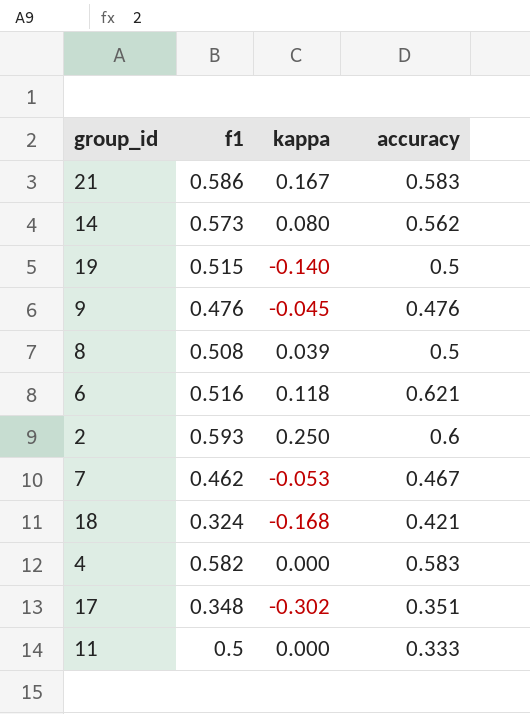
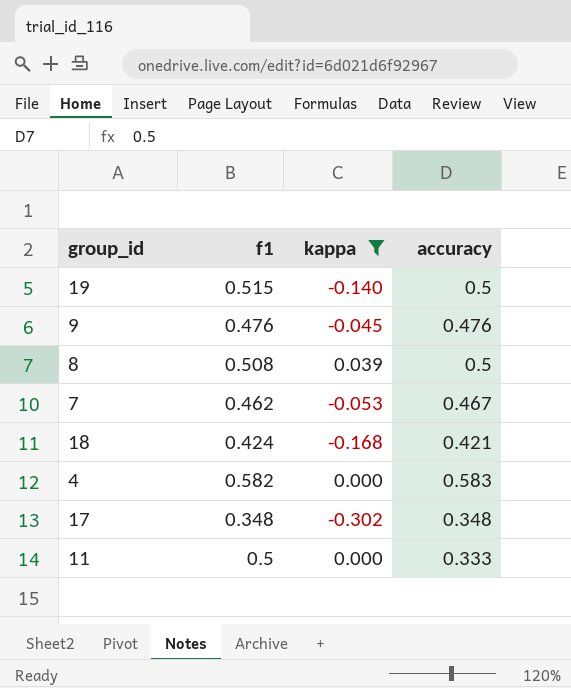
filter: none -> kappa <= 0.039
18 | f1: 0.324 -> 0.424
17 | accuracy: 0.351 -> 0.348

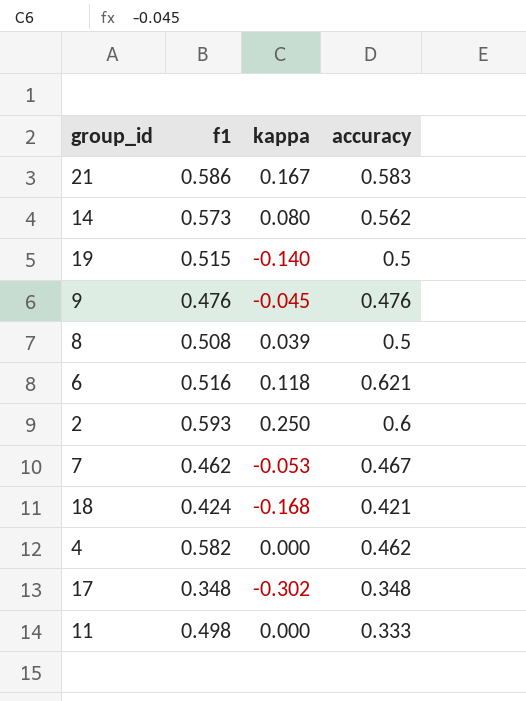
filter: kappa <= 0.039 -> none
4 | accuracy: 0.583 -> 0.462
11 | f1: 0.5 -> 0.498

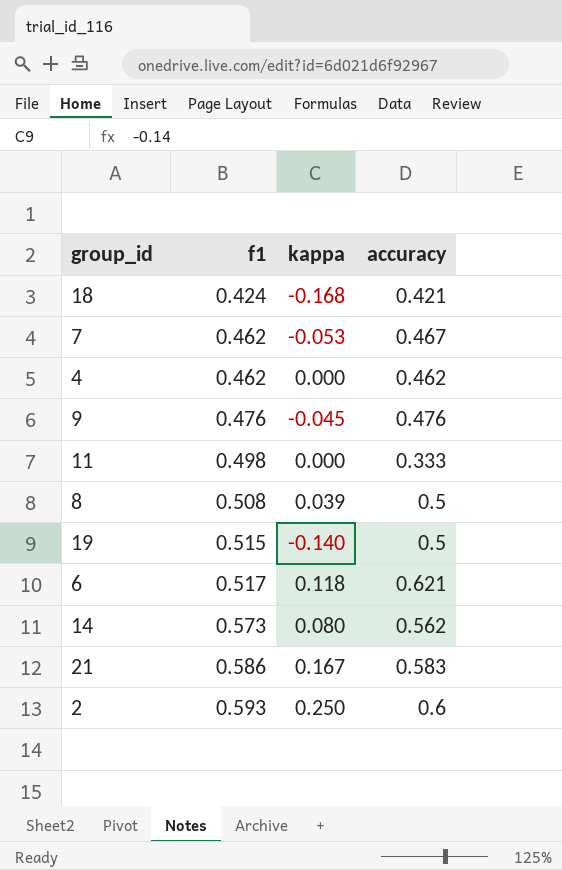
row order: none -> f1 ascending
row 17: 0.348 | -0.302 | 0.348 -> none
4 | f1: 0.582 -> 0.462
6 | f1: 0.516 -> 0.517

